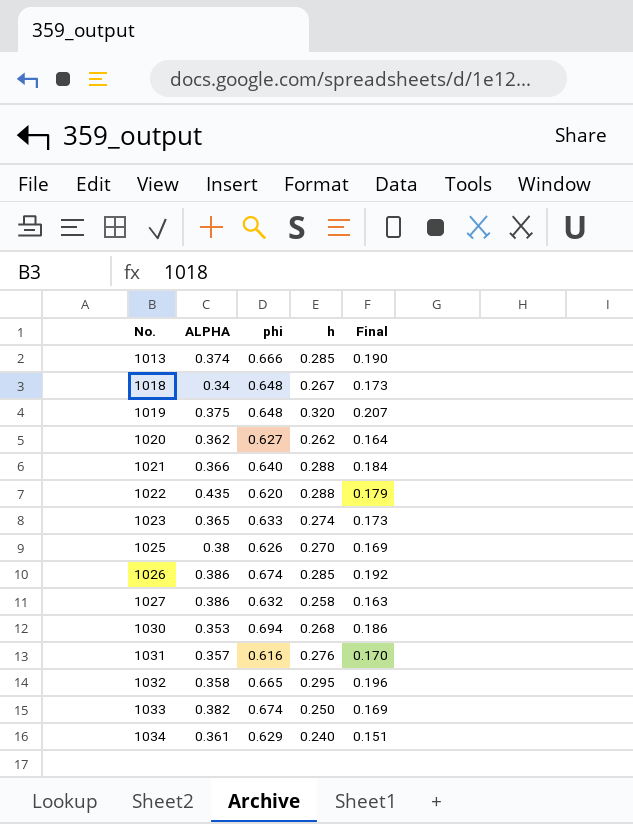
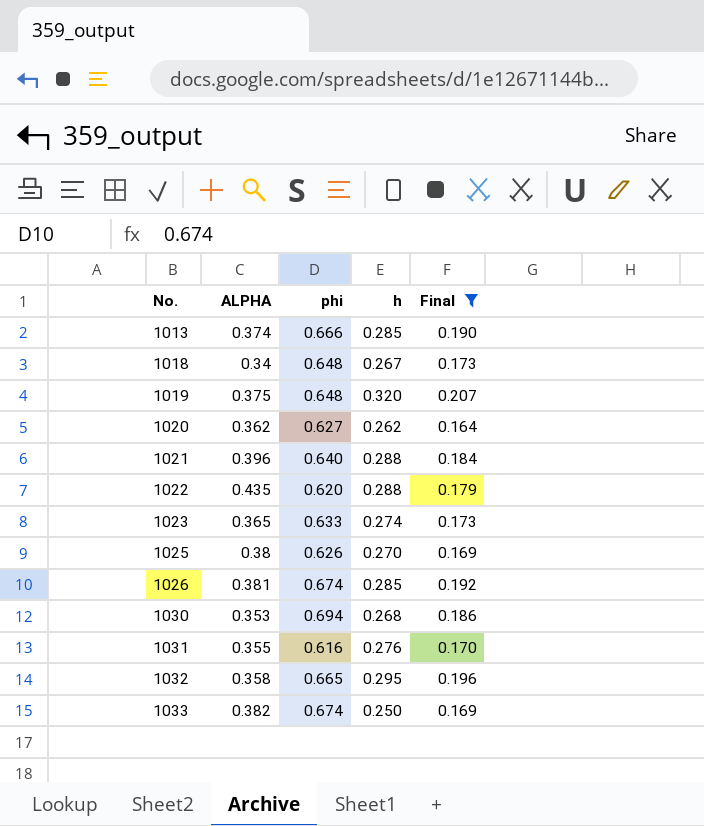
filter: none -> Final >= 0.164
1021 | ALPHA: 0.366 -> 0.396
1026 | ALPHA: 0.386 -> 0.381
1031 | ALPHA: 0.357 -> 0.355

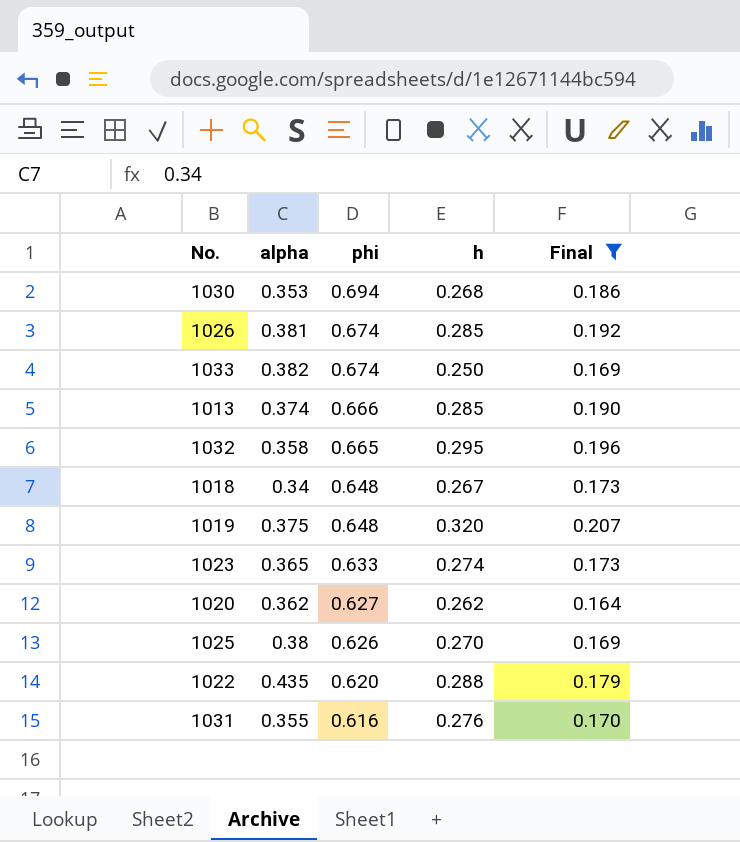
row order: No. ascending -> phi descending
column name: ALPHA -> alpha
row 1021: 0.396 | 0.640 | 0.288 | 0.184 -> none

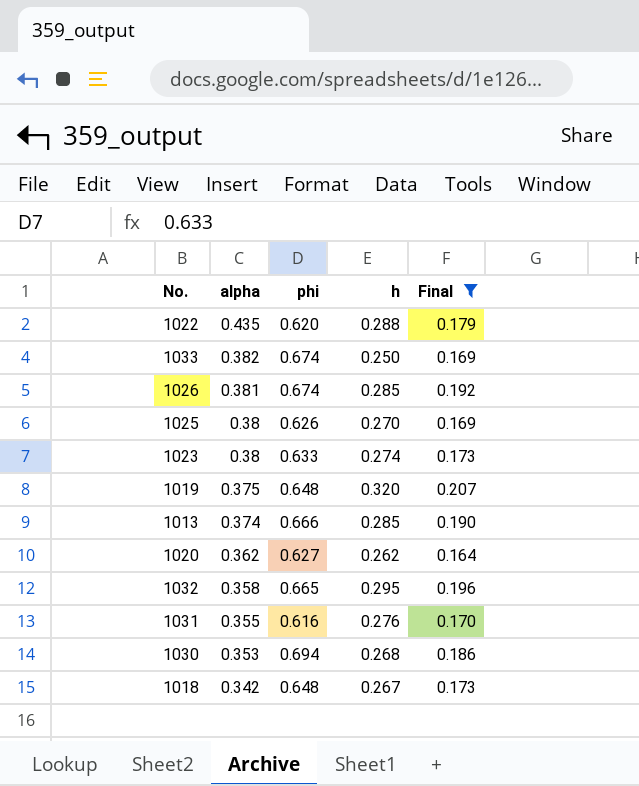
row order: phi descending -> alpha descending
1023 | alpha: 0.365 -> 0.38
1018 | alpha: 0.34 -> 0.342

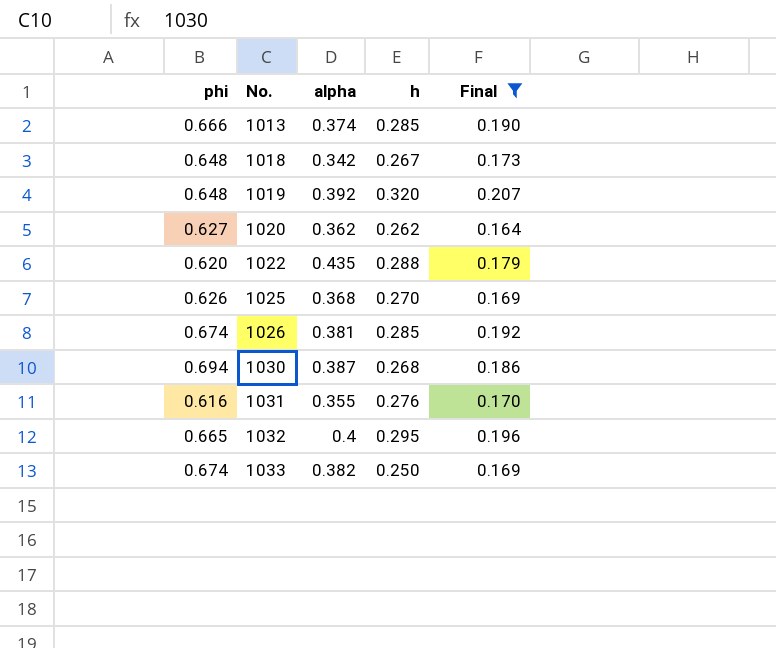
row order: alpha descending -> No. ascending
column phi | position: 3 -> 1
row 1023: 0.38 | 0.633 | 0.274 | 0.173 -> none
1019 | alpha: 0.375 -> 0.392
1025 | alpha: 0.38 -> 0.368
1030 | alpha: 0.353 -> 0.387
1032 | alpha: 0.358 -> 0.4

